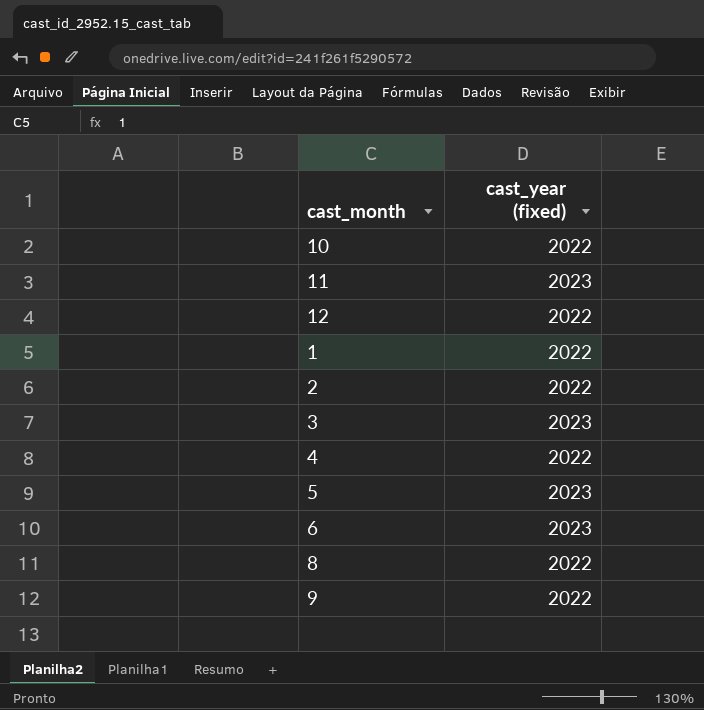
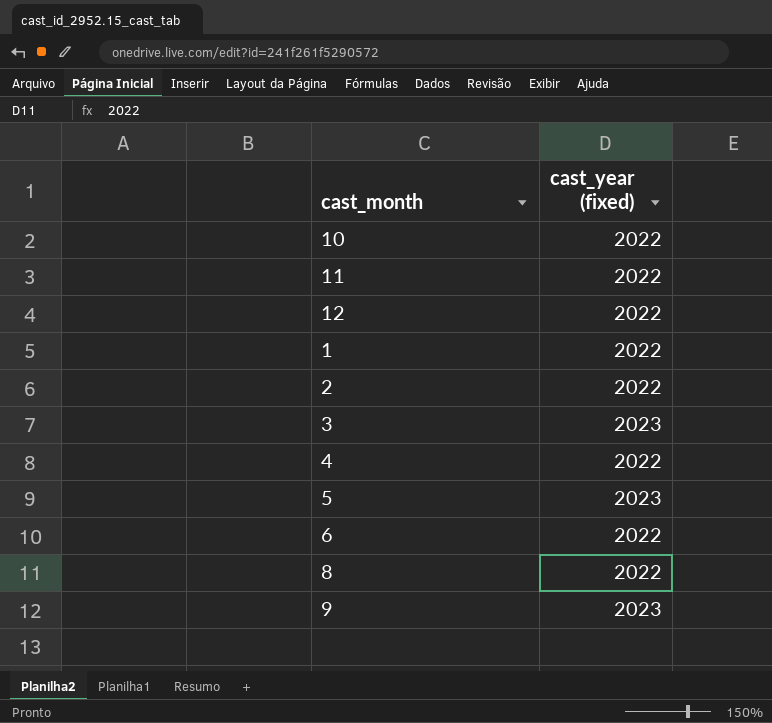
11 | cast_year (fixed): 2023 -> 2022
6 | cast_year (fixed): 2023 -> 2022
9 | cast_year (fixed): 2022 -> 2023

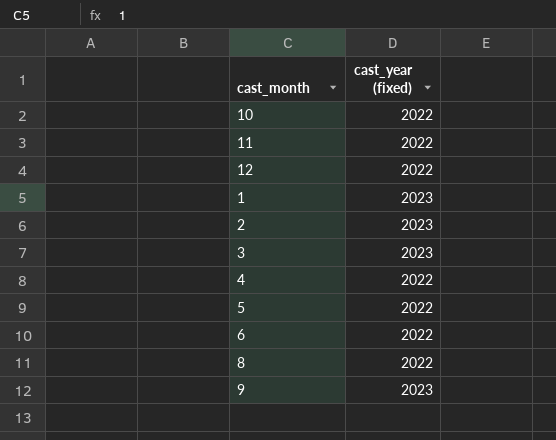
1 | cast_year (fixed): 2022 -> 2023
2 | cast_year (fixed): 2022 -> 2023
5 | cast_year (fixed): 2023 -> 2022

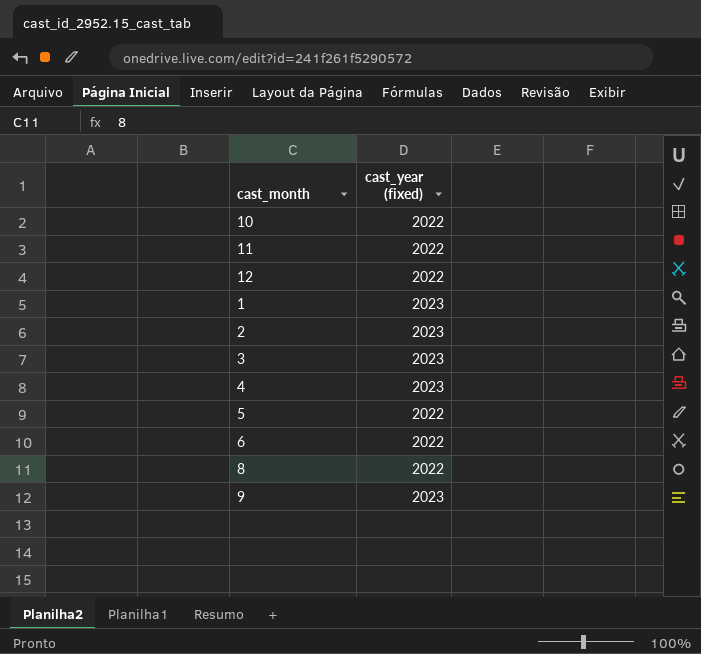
4 | cast_year (fixed): 2022 -> 2023

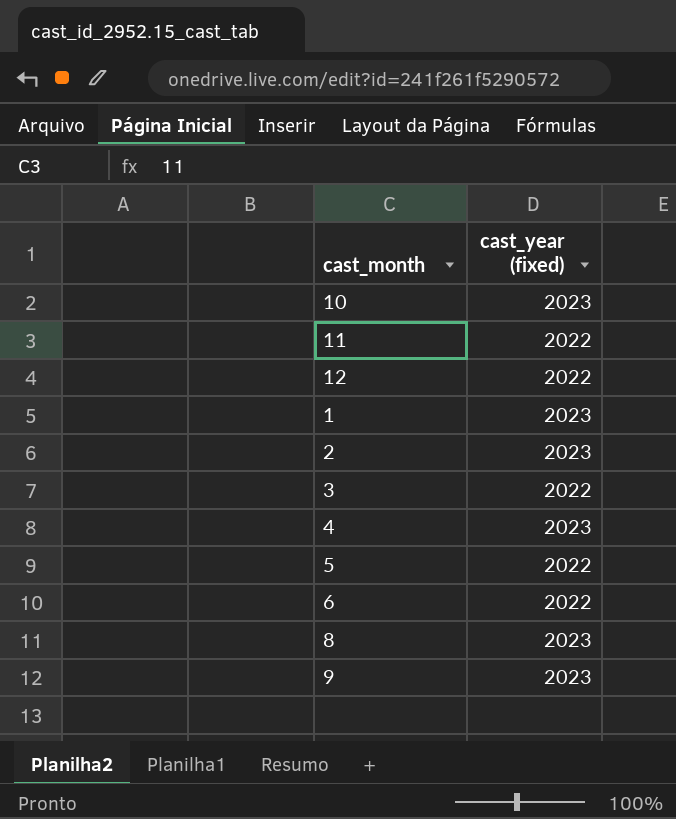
10 | cast_year (fixed): 2022 -> 2023
3 | cast_year (fixed): 2023 -> 2022
8 | cast_year (fixed): 2022 -> 2023

